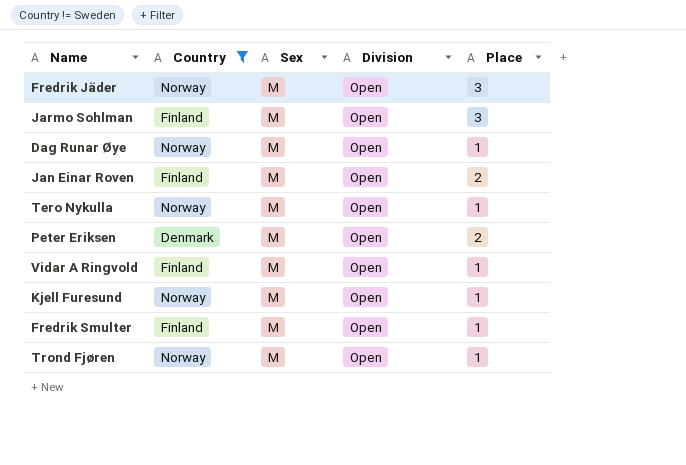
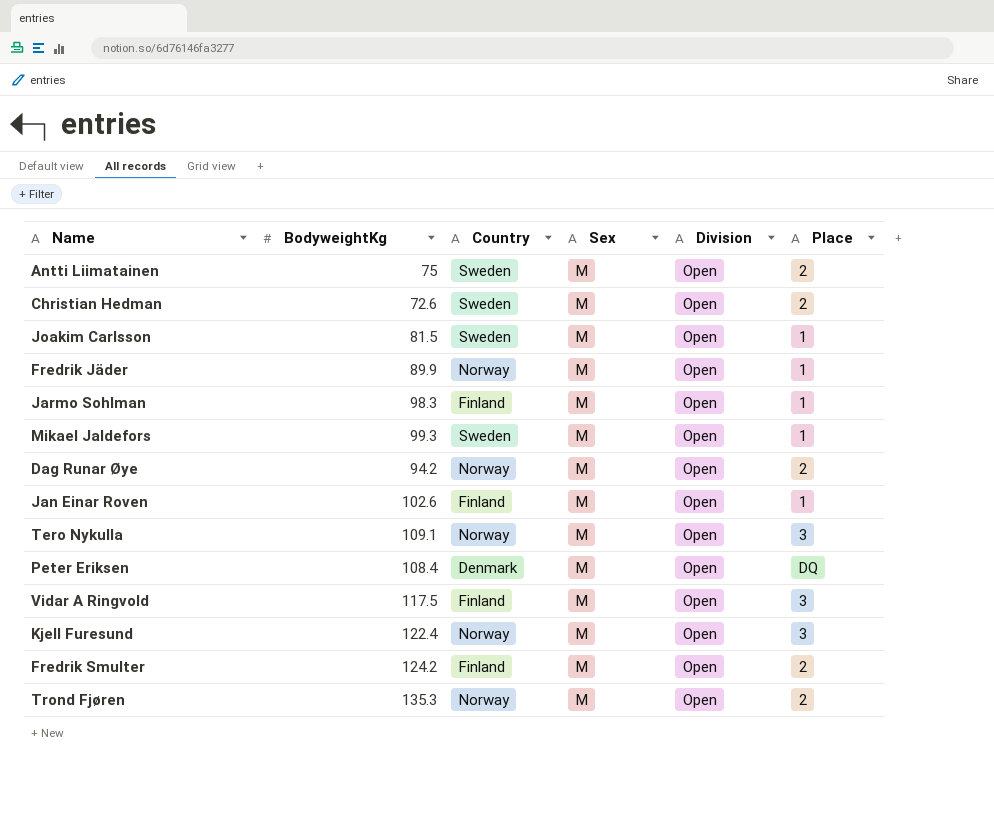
filter: Country != Sweden -> none
column BodyweightKg | position: none -> 2
Fredrik Jäder | Place: 3 -> 1
Jarmo Sohlman | Place: 3 -> 1
Dag Runar Øye | Place: 1 -> 2
Jan Einar Roven | Place: 2 -> 1
Tero Nykulla | Place: 1 -> 3
Peter Eriksen | Place: 2 -> DQ
Vidar A Ringvold | Place: 1 -> 3
Kjell Furesund | Place: 1 -> 3
Fredrik Smulter | Place: 1 -> 2
Trond Fjøren | Place: 1 -> 2

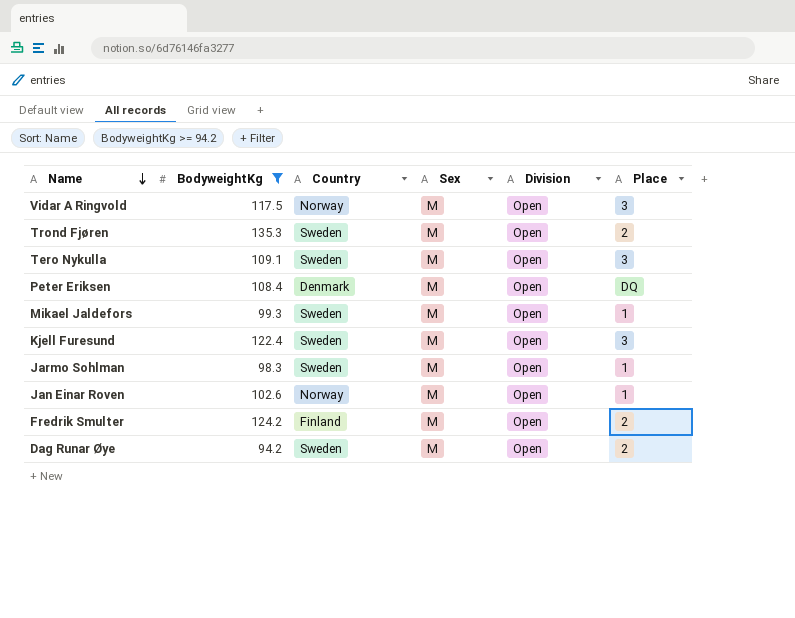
filter: none -> BodyweightKg >= 94.2
row order: none -> Name descending
Vidar A Ringvold | Country: Finland -> Norway
Trond Fjøren | Country: Norway -> Sweden
Tero Nykulla | Country: Norway -> Sweden
Kjell Furesund | Country: Norway -> Sweden
Jarmo Sohlman | Country: Finland -> Sweden
Jan Einar Roven | Country: Finland -> Norway
Dag Runar Øye | Country: Norway -> Sweden

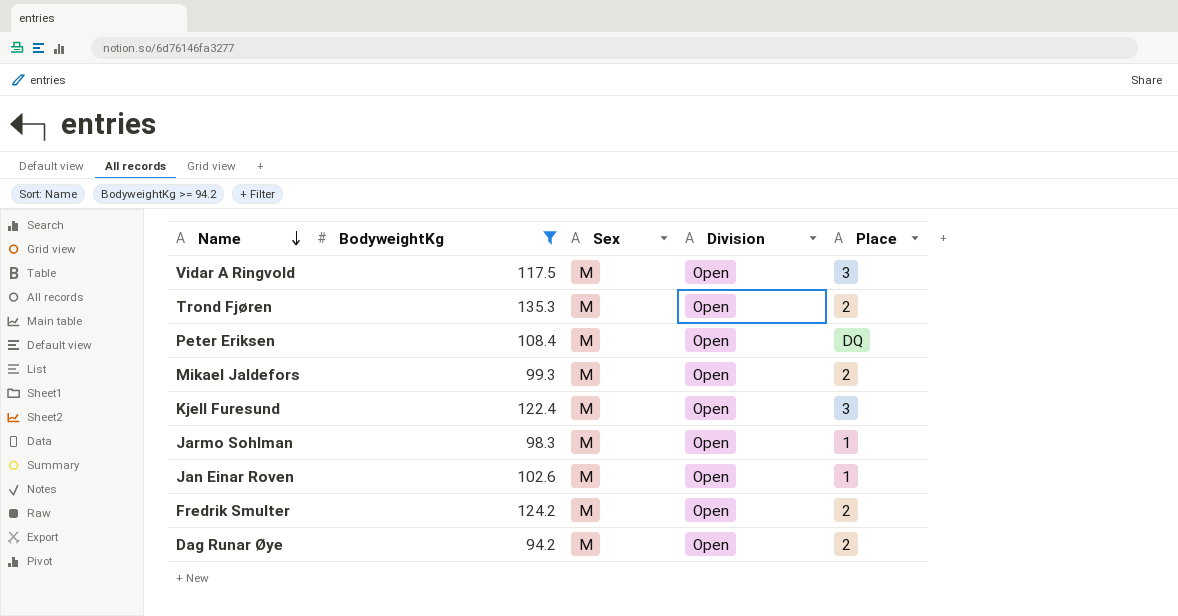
column Country | position: 3 -> none
row Tero Nykulla: 109.1 | Sweden | M | Open | 3 -> none
Mikael Jaldefors | Place: 1 -> 2

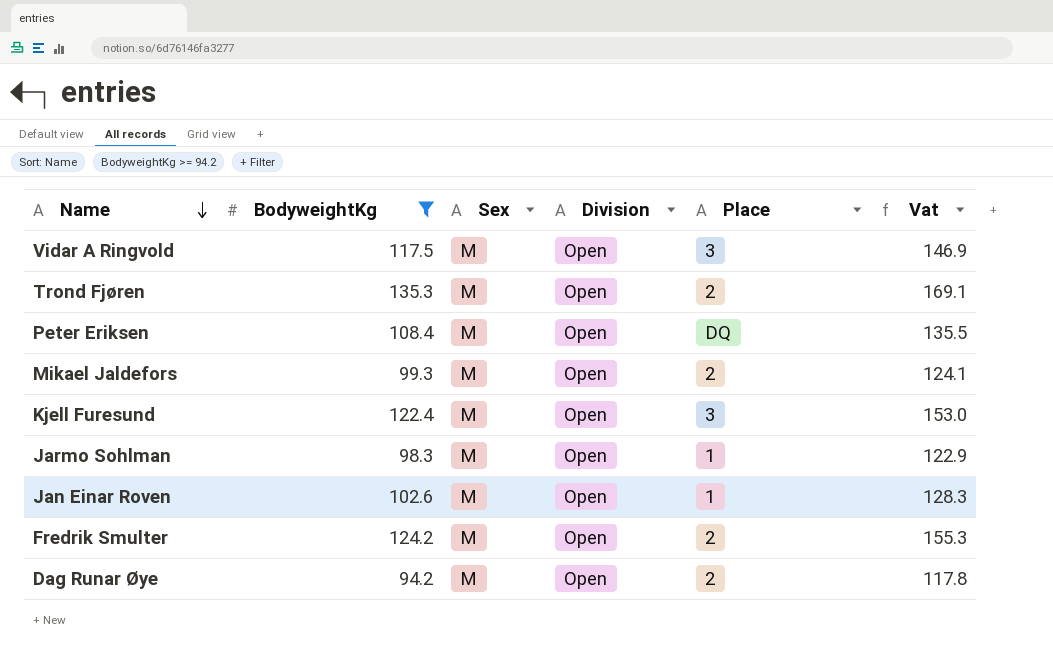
column Vat | formula: none -> [BodyweightKg] * 1.25

